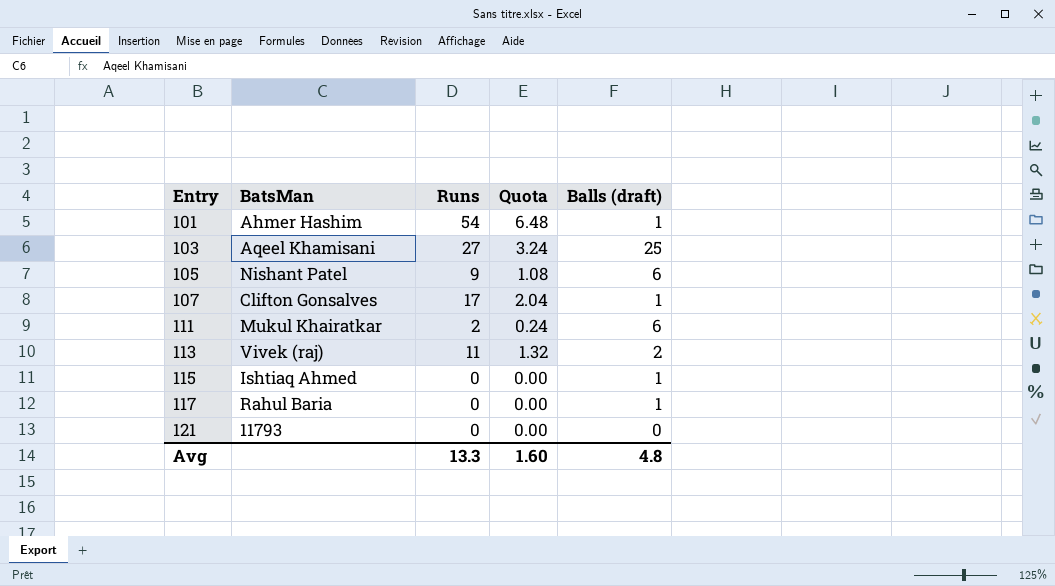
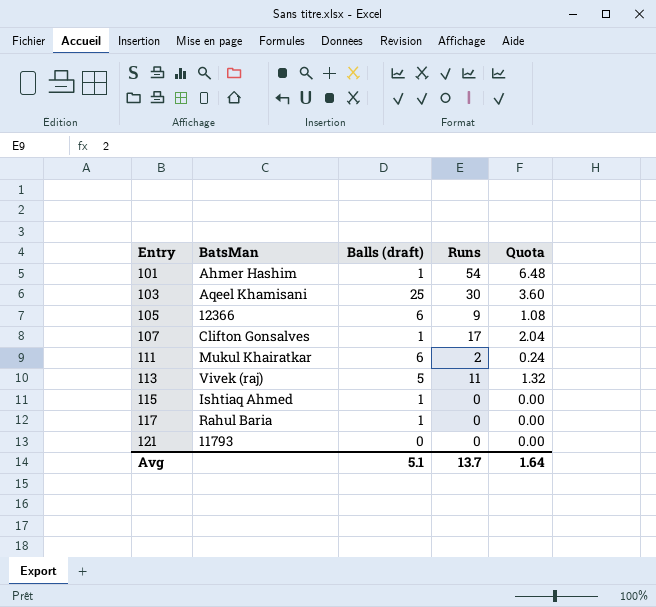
column Balls (draft) | position: 5 -> 3
103 | Runs: 27 -> 30
103 | Quota: 3.24 -> 3.60
105 | BatsMan: Nishant Patel -> 12366
113 | Balls (draft): 2 -> 5
Avg | Balls (draft): 4.8 -> 5.1
Avg | Runs: 13.3 -> 13.7
Avg | Quota: 1.60 -> 1.64

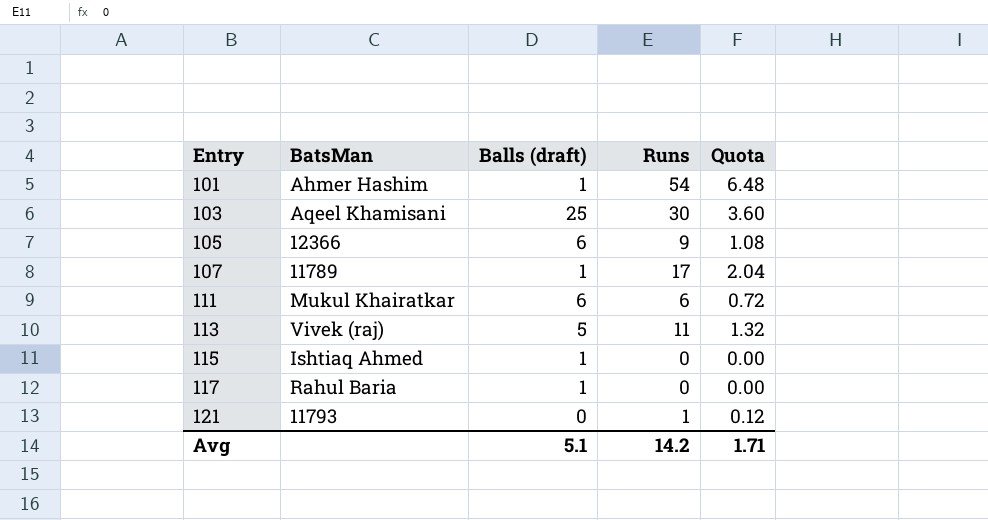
107 | BatsMan: Clifton Gonsalves -> 11789
111 | Runs: 2 -> 6
111 | Quota: 0.24 -> 0.72
121 | Runs: 0 -> 1
121 | Quota: 0.00 -> 0.12
Avg | Runs: 13.7 -> 14.2
Avg | Quota: 1.64 -> 1.71

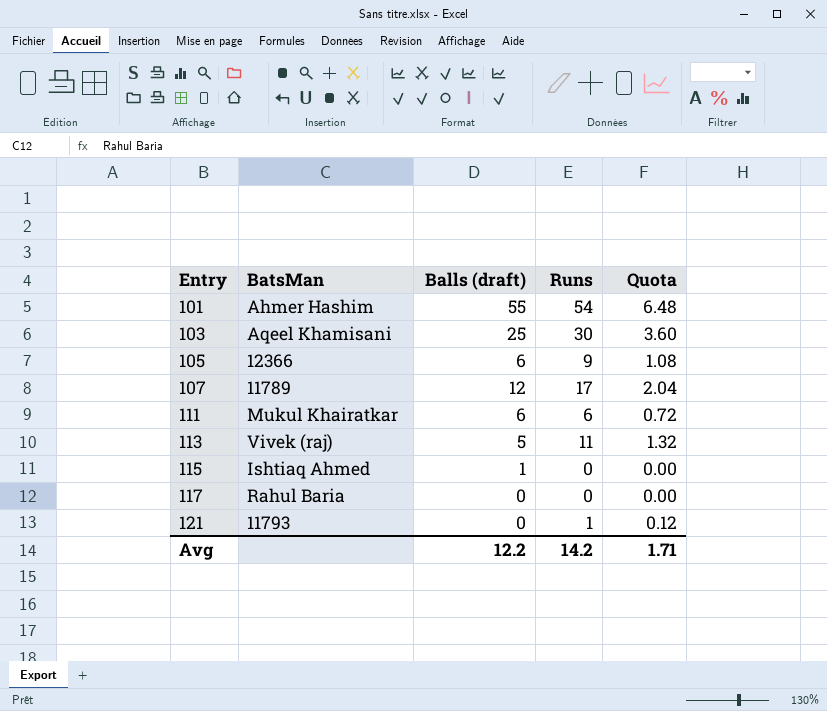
101 | Balls (draft): 1 -> 55
107 | Balls (draft): 1 -> 12
117 | Balls (draft): 1 -> 0
Avg | Balls (draft): 5.1 -> 12.2

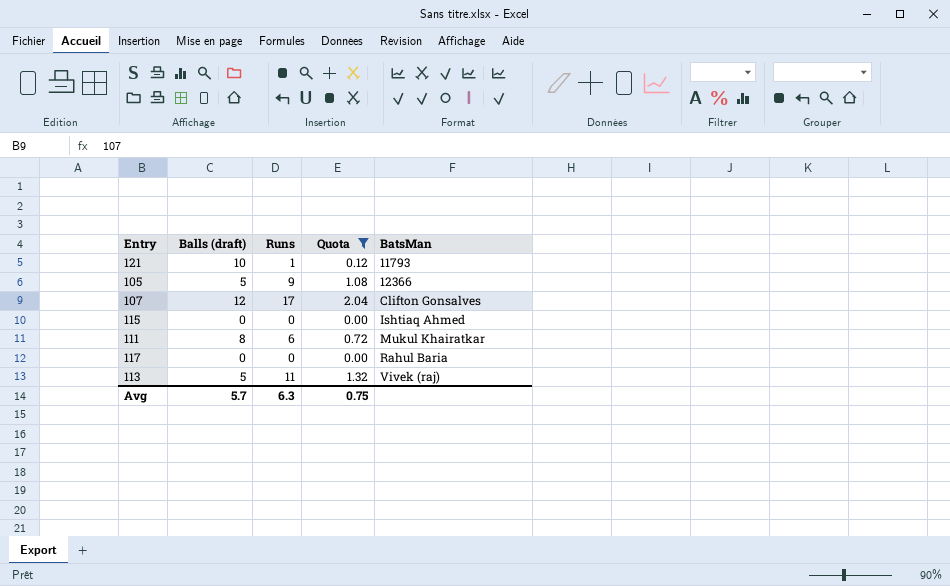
filter: none -> Quota <= 2.04
row order: Entry ascending -> BatsMan ascending
column BatsMan | position: 2 -> 5
121 | Balls (draft): 0 -> 10
105 | Balls (draft): 6 -> 5
107 | BatsMan: 11789 -> Clifton Gonsalves
115 | Balls (draft): 1 -> 0
111 | Balls (draft): 6 -> 8
Avg | Balls (draft): 12.2 -> 5.7
Avg | Runs: 14.2 -> 6.3
Avg | Quota: 1.71 -> 0.75

